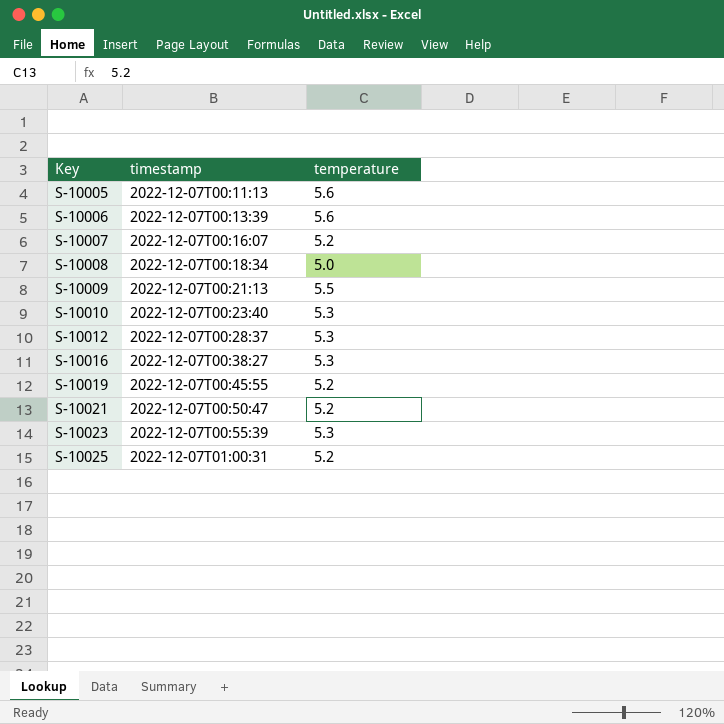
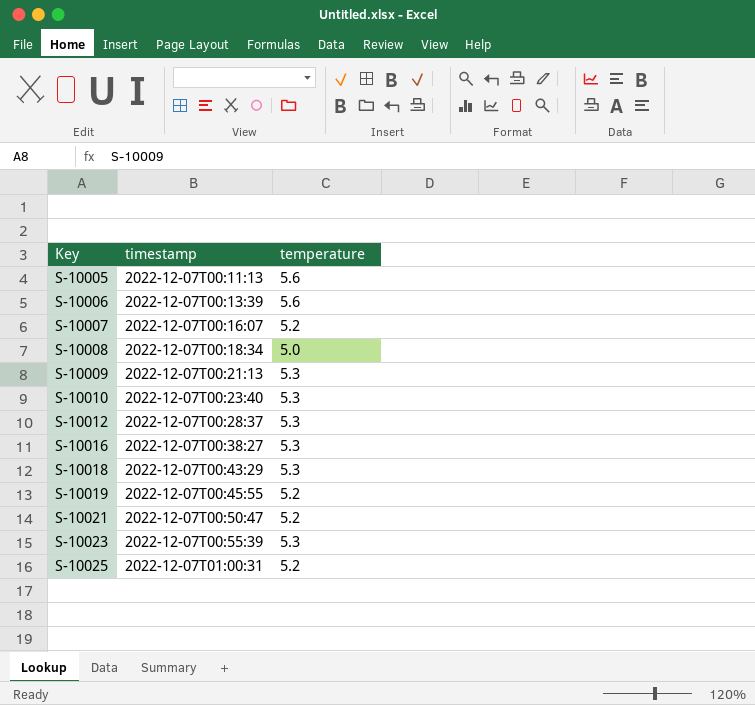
S-10009 | temperature: 5.5 -> 5.3
row S-10018: none -> 2022-12-07T00:43:29 | 5.3

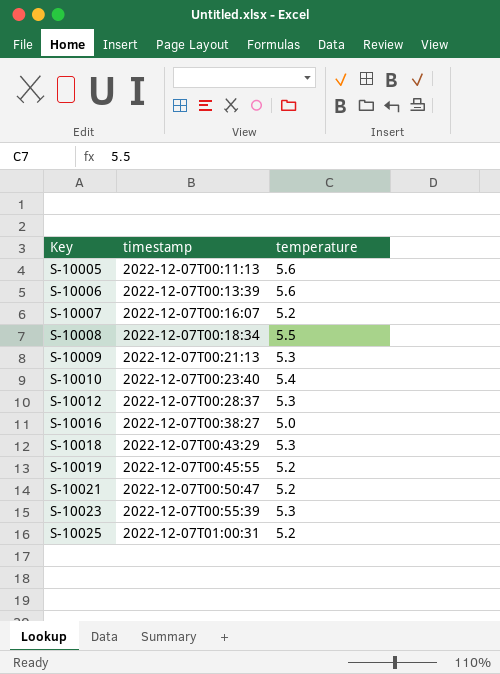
S-10008 | temperature: 5.0 -> 5.5
S-10010 | temperature: 5.3 -> 5.4
S-10016 | temperature: 5.3 -> 5.0

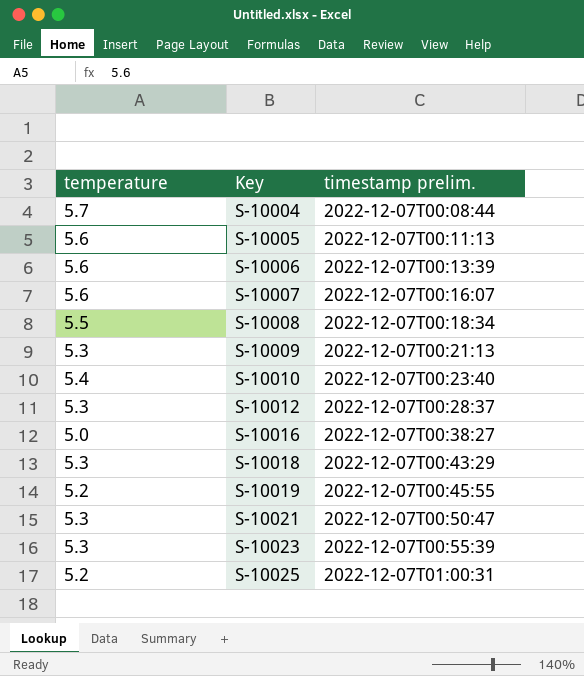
column temperature | position: 3 -> 1
column name: timestamp -> timestamp prelim.
row S-10004: none -> 5.7 | 2022-12-07T00:08:44
S-10007 | temperature: 5.2 -> 5.6
S-10021 | temperature: 5.2 -> 5.3

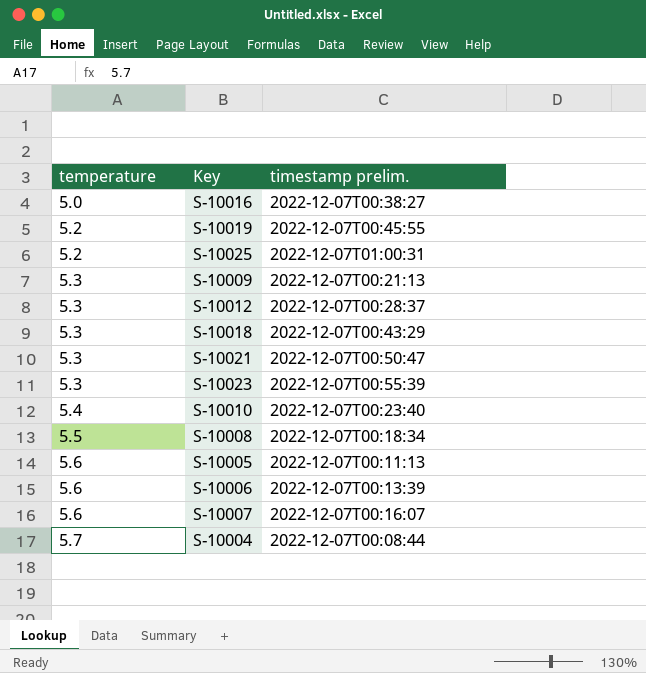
row order: Key ascending -> temperature ascending

